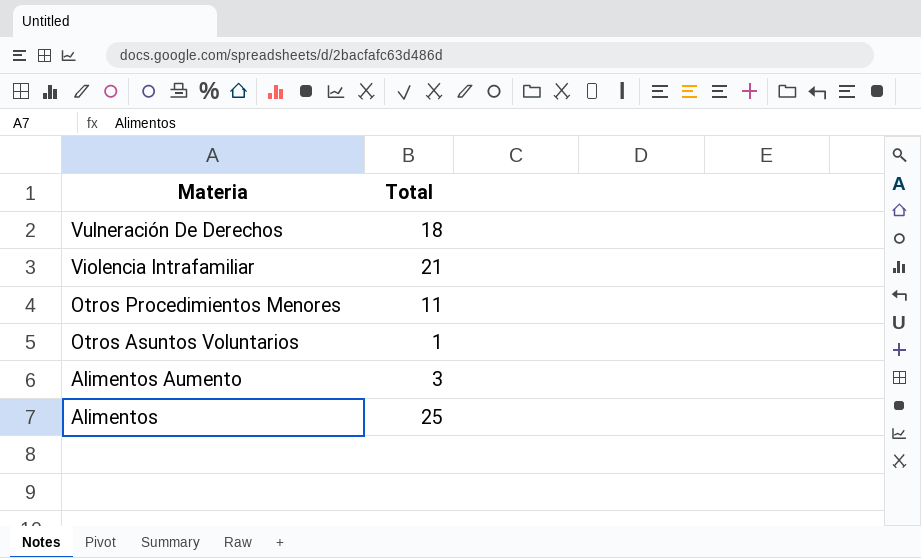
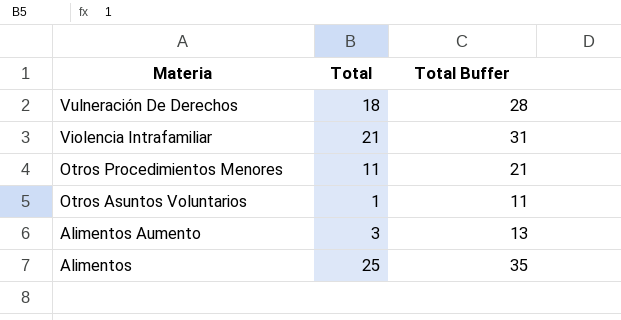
column Total Buffer | formula: none -> [Total] + 10

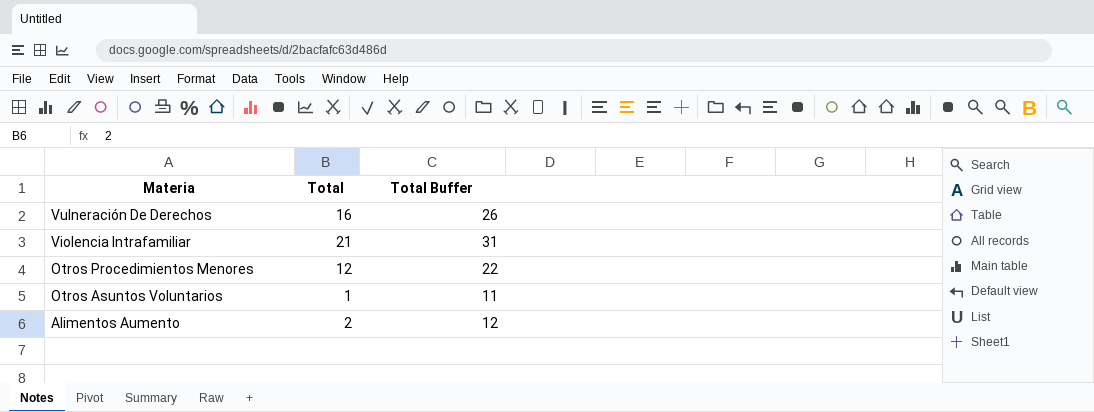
row Alimentos: 25 | 35 -> none
Vulneración De Derechos | Total: 18 -> 16
Vulneración De Derechos | Total Buffer: 28 -> 26
Otros Procedimientos Menores | Total: 11 -> 12
Otros Procedimientos Menores | Total Buffer: 21 -> 22
Alimentos Aumento | Total: 3 -> 2
Alimentos Aumento | Total Buffer: 13 -> 12

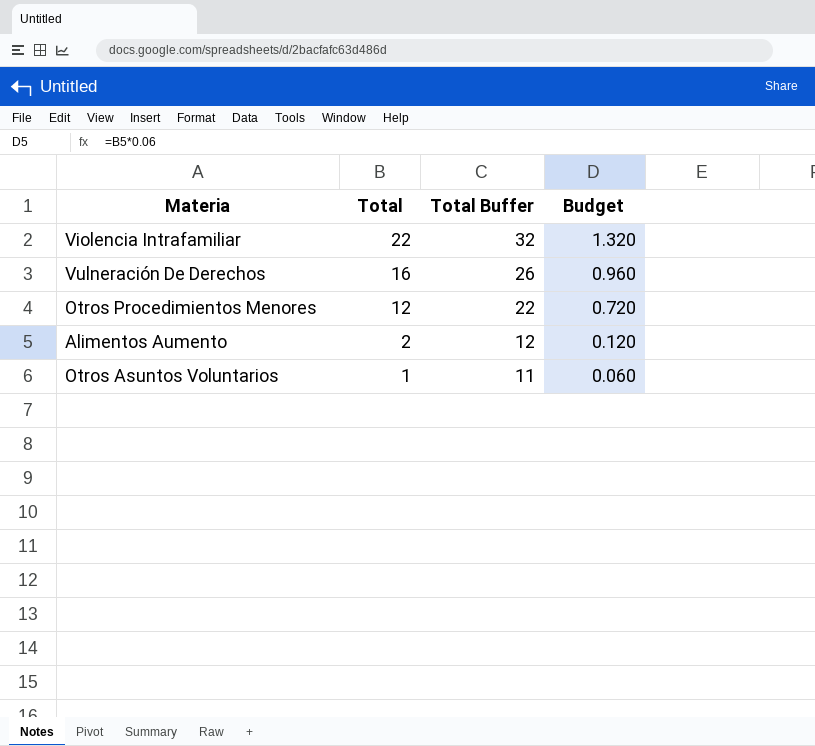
row order: Materia descending -> Total descending
column Budget | formula: none -> [Total] * 0.06
Violencia Intrafamiliar | Total: 21 -> 22
Violencia Intrafamiliar | Total Buffer: 31 -> 32

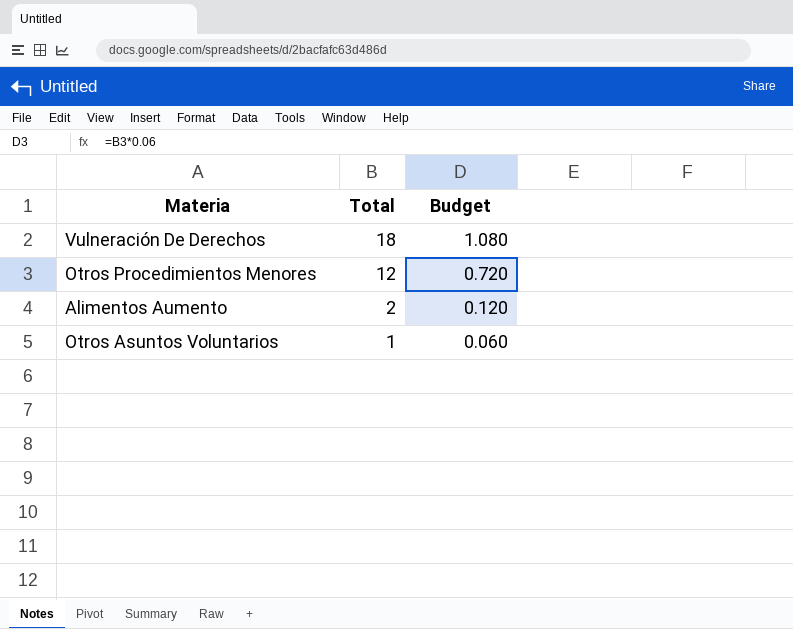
column Total Buffer | formula: [Total] + 10 -> none
row Violencia Intrafamiliar: 22 | 32 | 1.320 -> none
Vulneración De Derechos | Total: 16 -> 18
Vulneración De Derechos | Budget: 0.960 -> 1.080

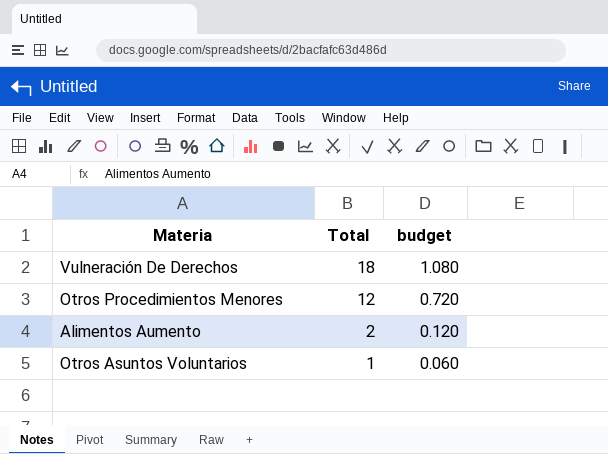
column name: Budget -> budget

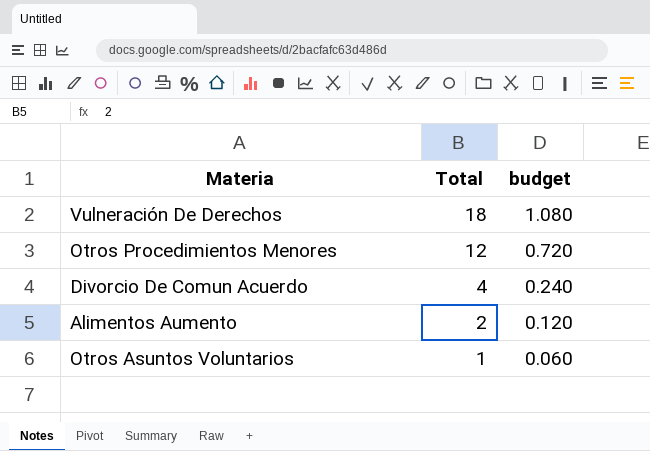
row Divorcio De Comun Acuerdo: none -> 4 | 0.240

